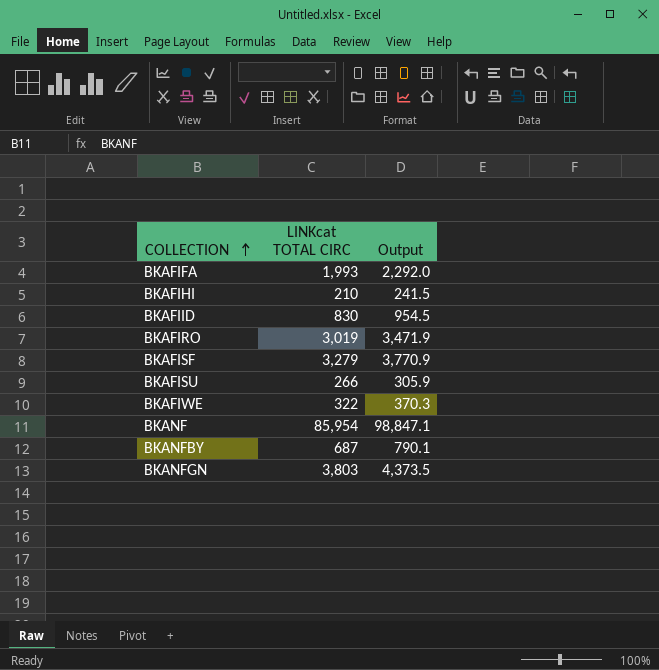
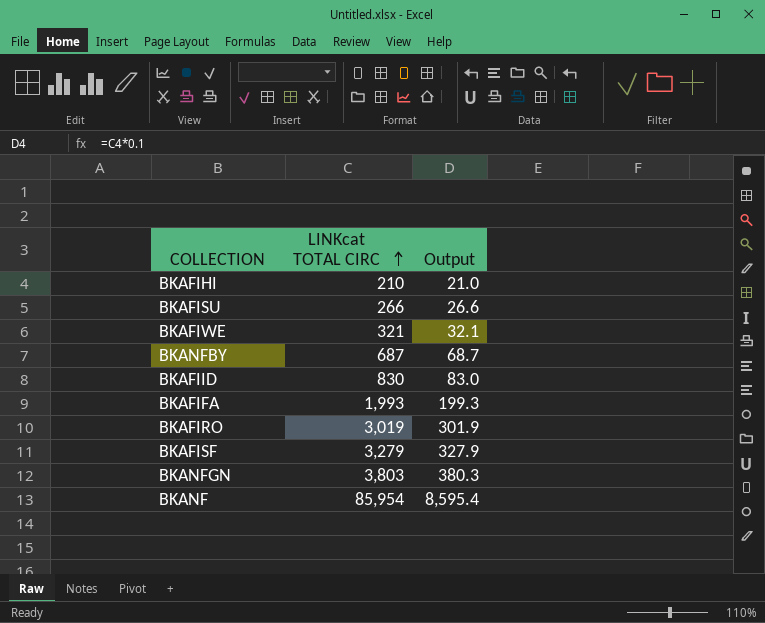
row order: COLLECTION ascending -> LINKcat TOTAL CIRC ascending
column Output | formula: [LINKcat TOTAL CIRC] * 1.15 -> [LINKcat TOTAL CIRC] * 0.1
BKAFIWE | LINKcat TOTAL CIRC: 322 -> 321

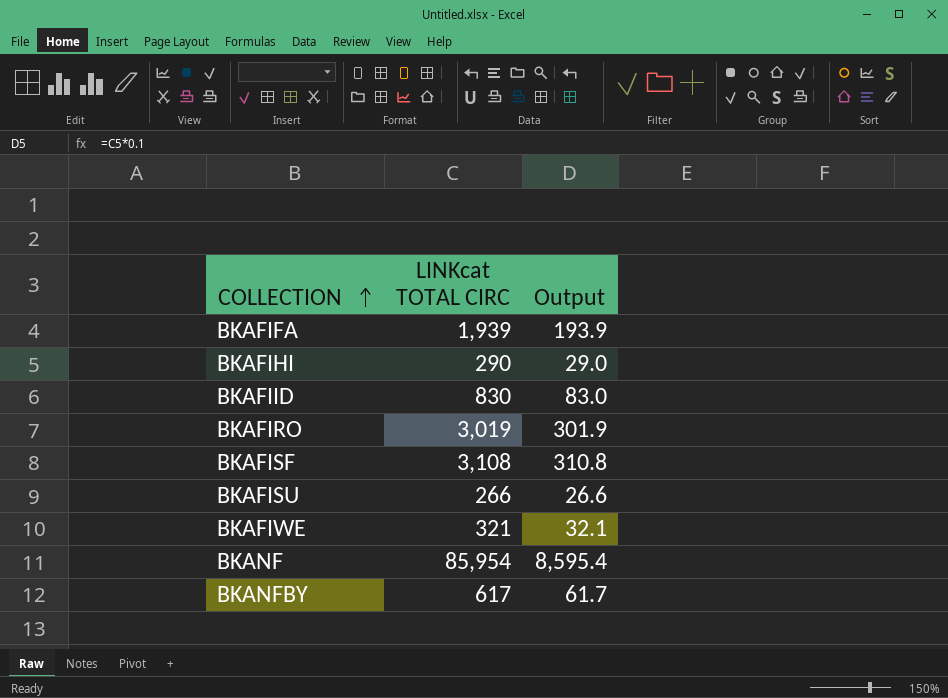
row order: LINKcat TOTAL CIRC ascending -> COLLECTION ascending
row BKANFGN: 3,803 | 380.3 -> none
BKAFIFA | LINKcat TOTAL CIRC: 1,993 -> 1,939
BKAFIFA | Output: 199.3 -> 193.9
BKAFIHI | LINKcat TOTAL CIRC: 210 -> 290
BKAFIHI | Output: 21.0 -> 29.0
BKAFISF | LINKcat TOTAL CIRC: 3,279 -> 3,108
BKAFISF | Output: 327.9 -> 310.8
BKANFBY | LINKcat TOTAL CIRC: 687 -> 617
BKANFBY | Output: 68.7 -> 61.7

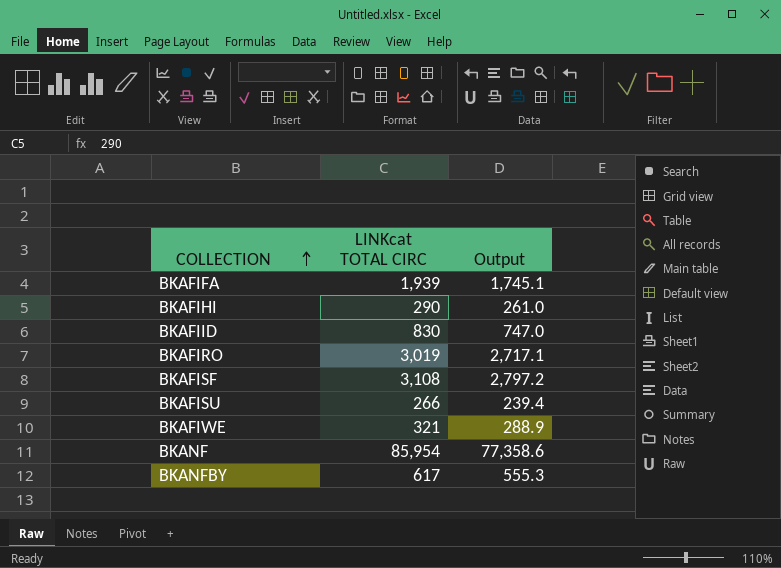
column Output | formula: [LINKcat TOTAL CIRC] * 0.1 -> [LINKcat TOTAL CIRC] * 0.9

